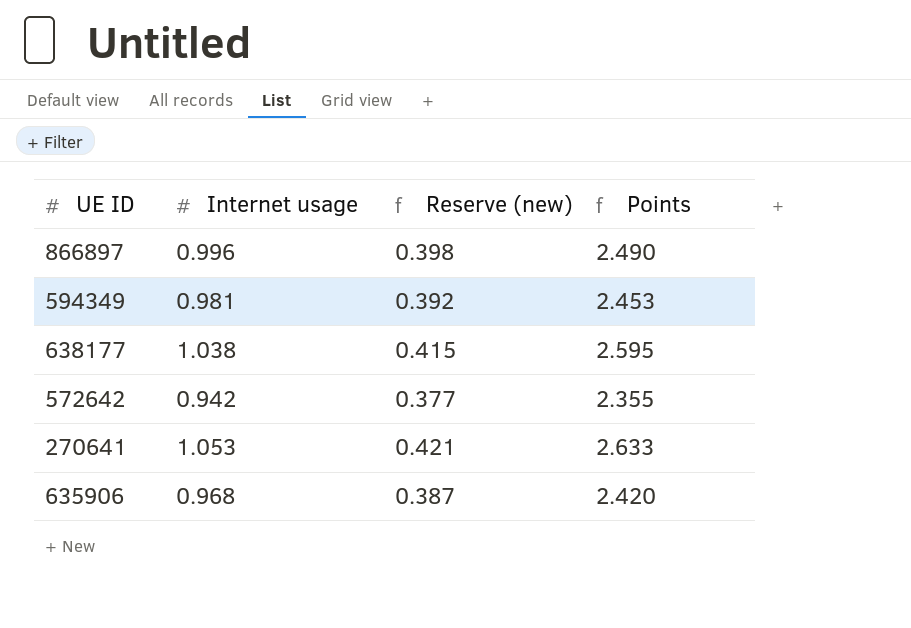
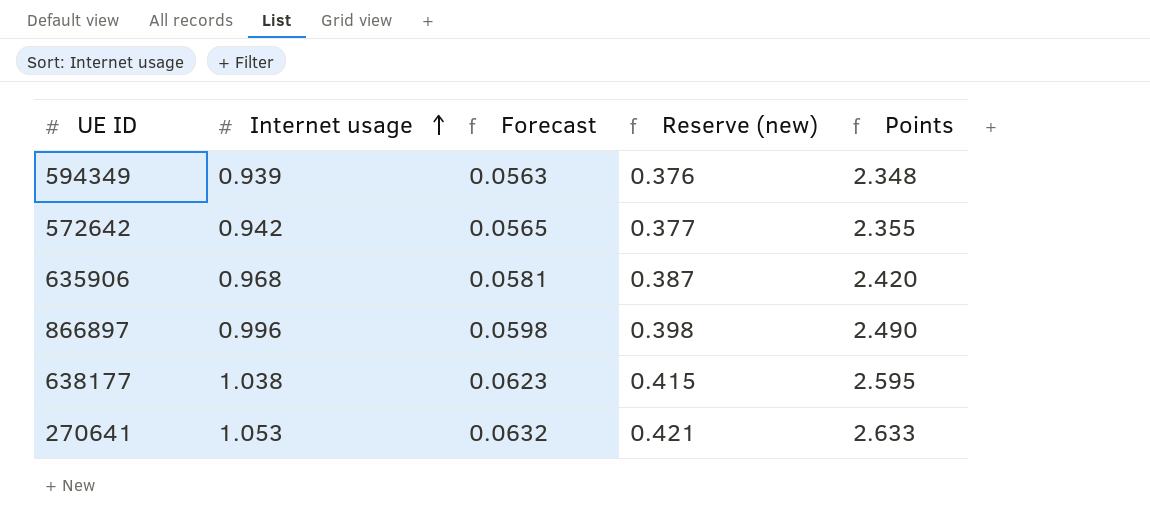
row order: none -> Internet usage ascending
column Forecast | formula: none -> [Internet usage] * 0.06
594349 | Internet usage: 0.981 -> 0.939
594349 | Reserve (new): 0.392 -> 0.376
594349 | Points: 2.453 -> 2.348

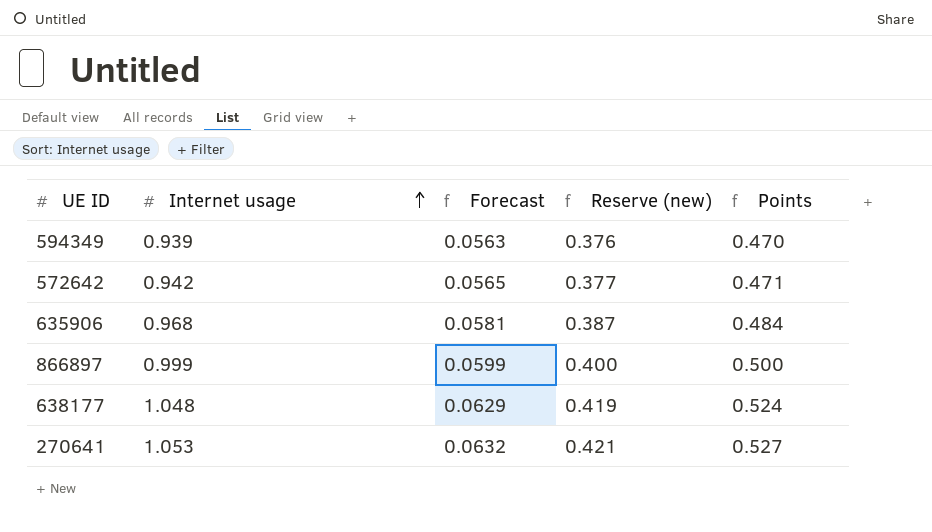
column Points | formula: [Internet usage] * 2.5 -> [Internet usage] * 0.5
866897 | Internet usage: 0.996 -> 0.999
866897 | Forecast: 0.0598 -> 0.0599
866897 | Reserve (new): 0.398 -> 0.400
638177 | Internet usage: 1.038 -> 1.048
638177 | Forecast: 0.0623 -> 0.0629
638177 | Reserve (new): 0.415 -> 0.419

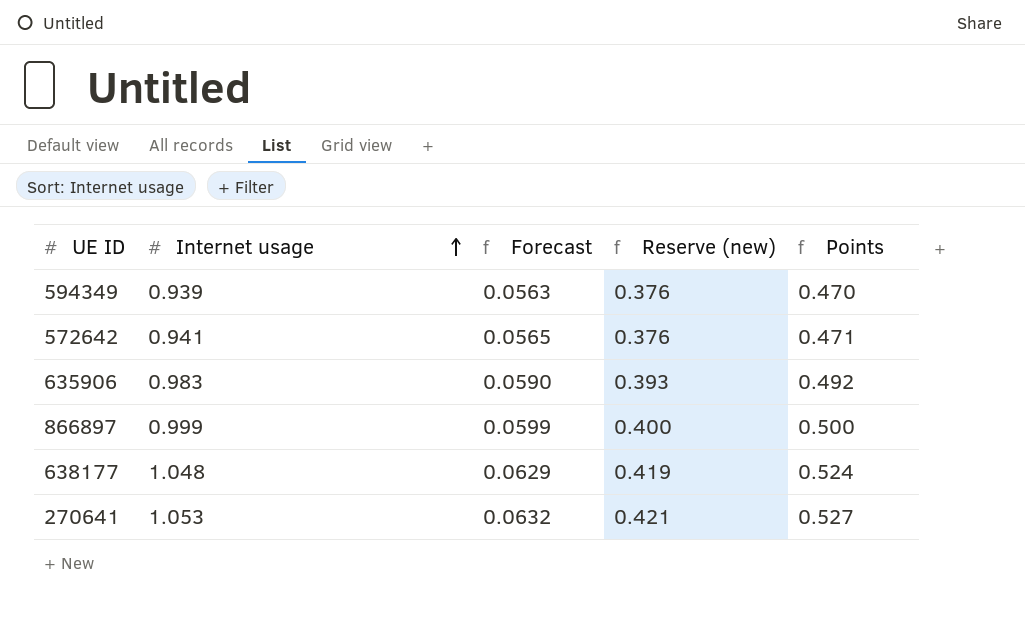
572642 | Internet usage: 0.942 -> 0.941
572642 | Reserve (new): 0.377 -> 0.376
635906 | Internet usage: 0.968 -> 0.983
635906 | Forecast: 0.0581 -> 0.0590
635906 | Reserve (new): 0.387 -> 0.393
635906 | Points: 0.484 -> 0.492

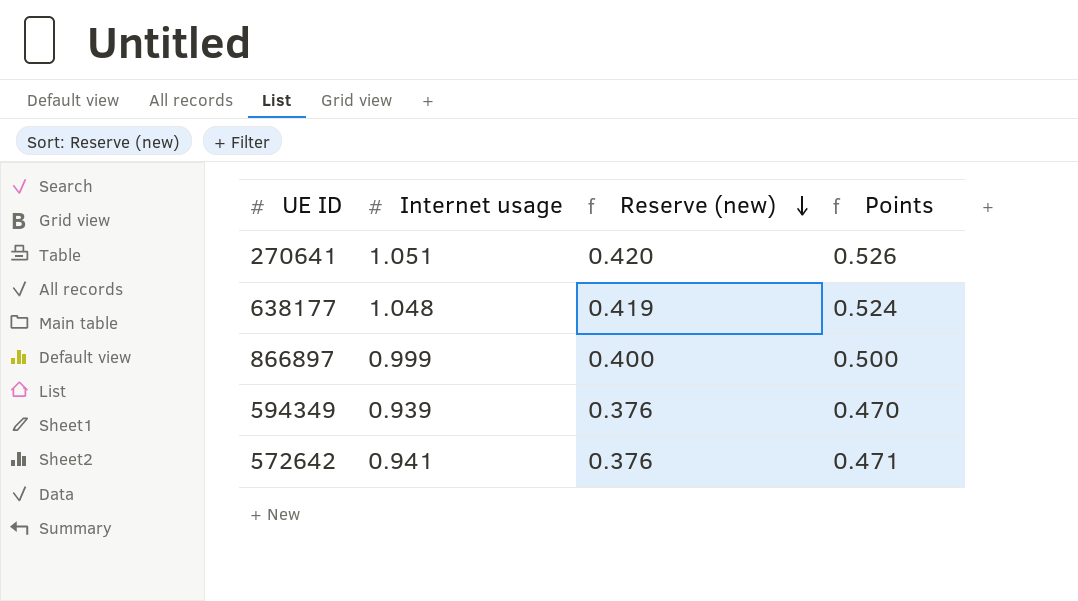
row order: Internet usage ascending -> Reserve (new) descending
column Forecast | formula: [Internet usage] * 0.06 -> none
row 635906: 0.983 | 0.0590 | 0.393 | 0.492 -> none
270641 | Internet usage: 1.053 -> 1.051
270641 | Reserve (new): 0.421 -> 0.420
270641 | Points: 0.527 -> 0.526

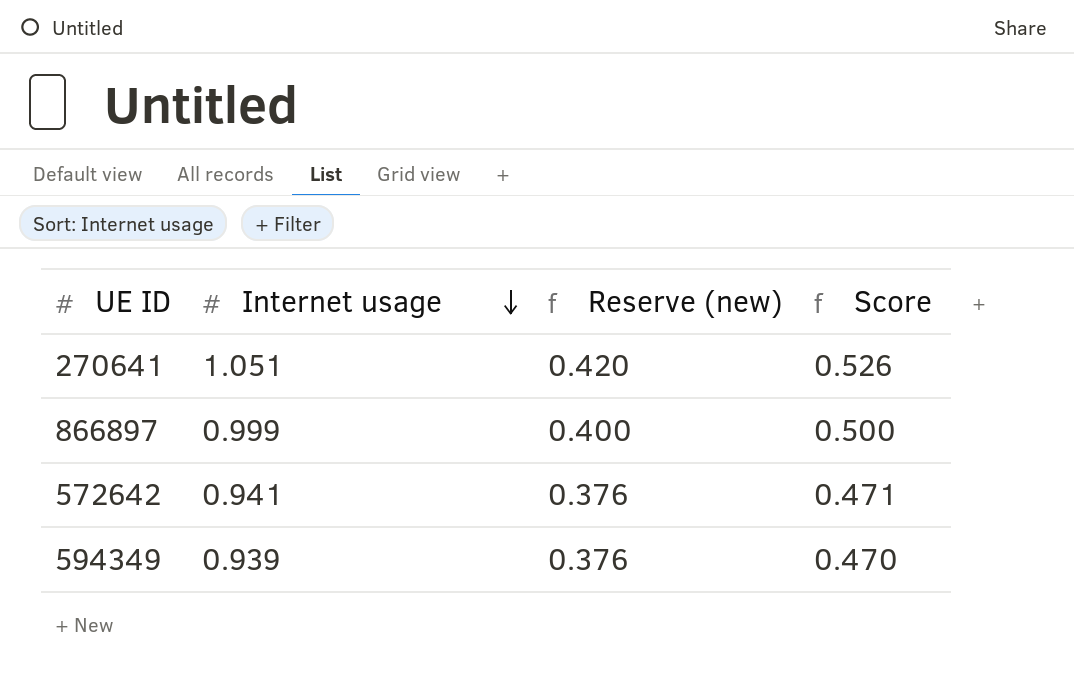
row order: Reserve (new) descending -> Internet usage descending
column name: Points -> Score
row 638177: 1.048 | 0.419 | 0.524 -> none

